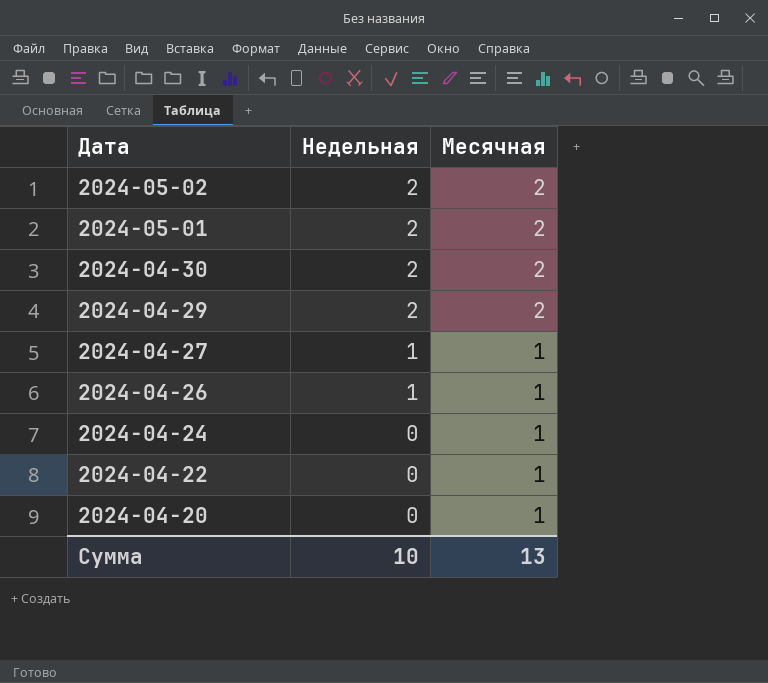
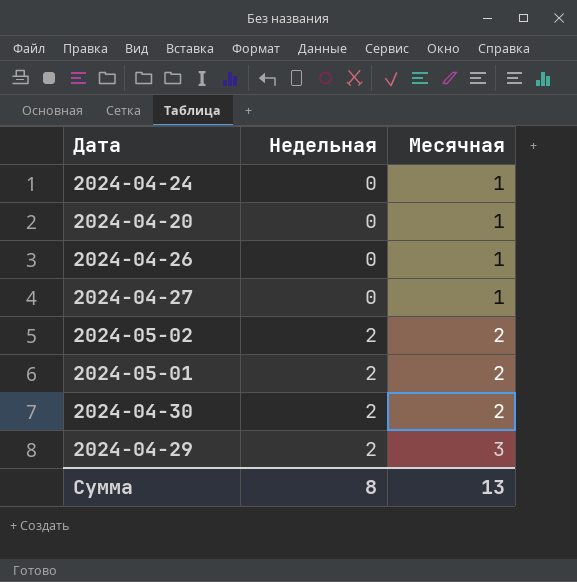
row order: Дата descending -> Недельная ascending
row 2024-04-22: 0 | 1 -> none
2024-04-26 | Недельная: 1 -> 0
2024-04-27 | Недельная: 1 -> 0
2024-04-29 | Месячная: 2 -> 3
Сумма | Недельная: 10 -> 8

